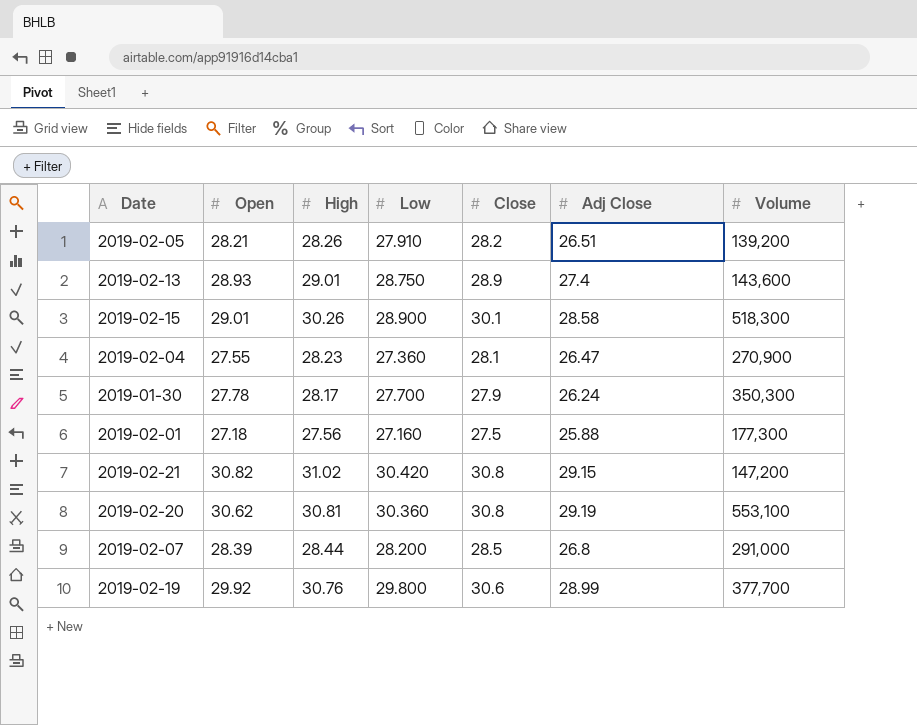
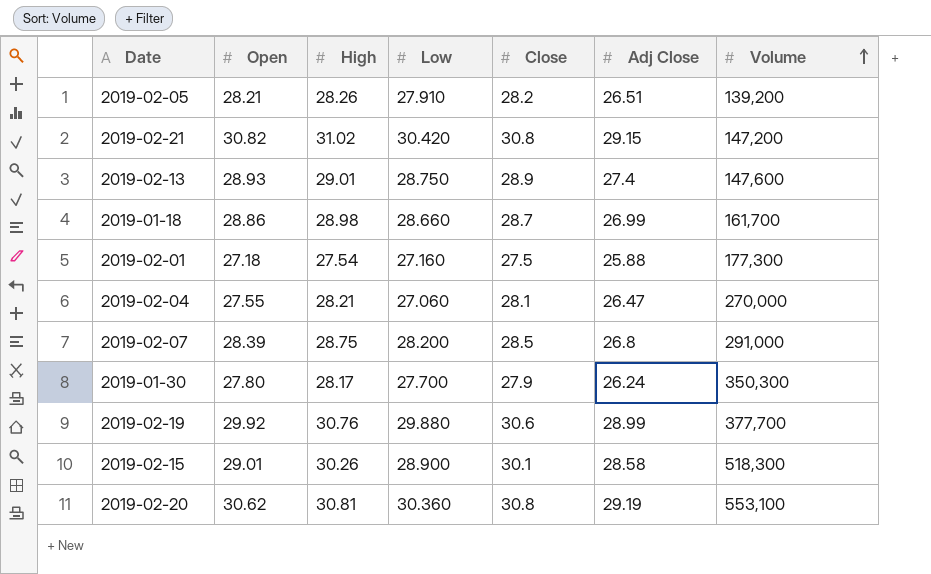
row order: none -> Volume ascending
2019-02-13 | Volume: 143,600 -> 147,600
row 2019-01-18: none -> 28.86 | 28.98 | 28.660 | 28.7 | 26.99 | 161,700
2019-02-01 | High: 27.56 -> 27.54
2019-02-04 | High: 28.23 -> 28.21
2019-02-04 | Low: 27.360 -> 27.060
2019-02-04 | Volume: 270,900 -> 270,000
2019-02-07 | High: 28.44 -> 28.75
2019-01-30 | Open: 27.78 -> 27.80
2019-02-19 | Low: 29.800 -> 29.880

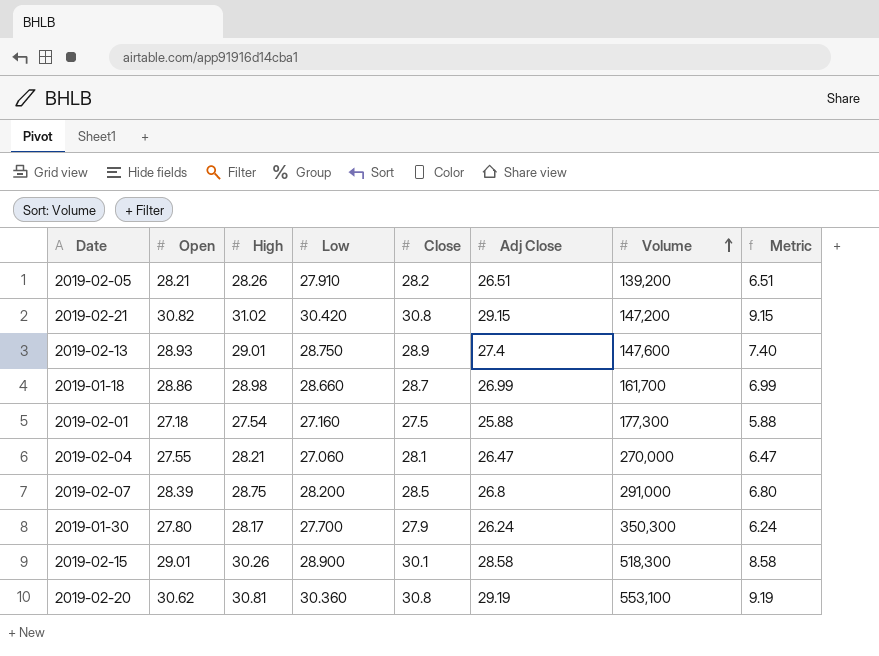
column Metric | formula: none -> [Adj Close] - 20
row 2019-02-19: 29.92 | 30.76 | 29.880 | 30.6 | 28.99 | 377,700 -> none

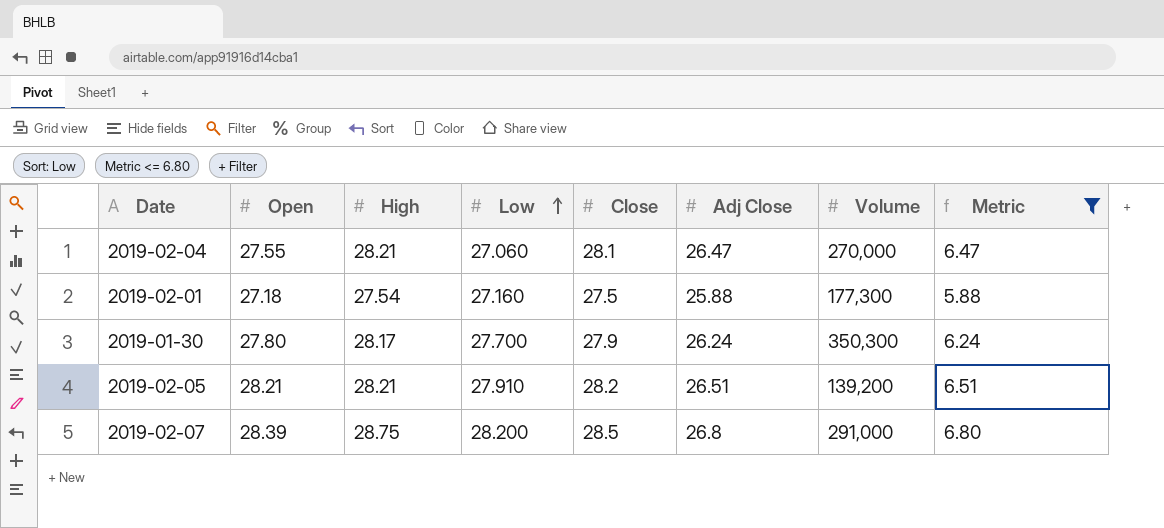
filter: none -> Metric <= 6.80
row order: Volume ascending -> Low ascending
2019-02-05 | High: 28.26 -> 28.21

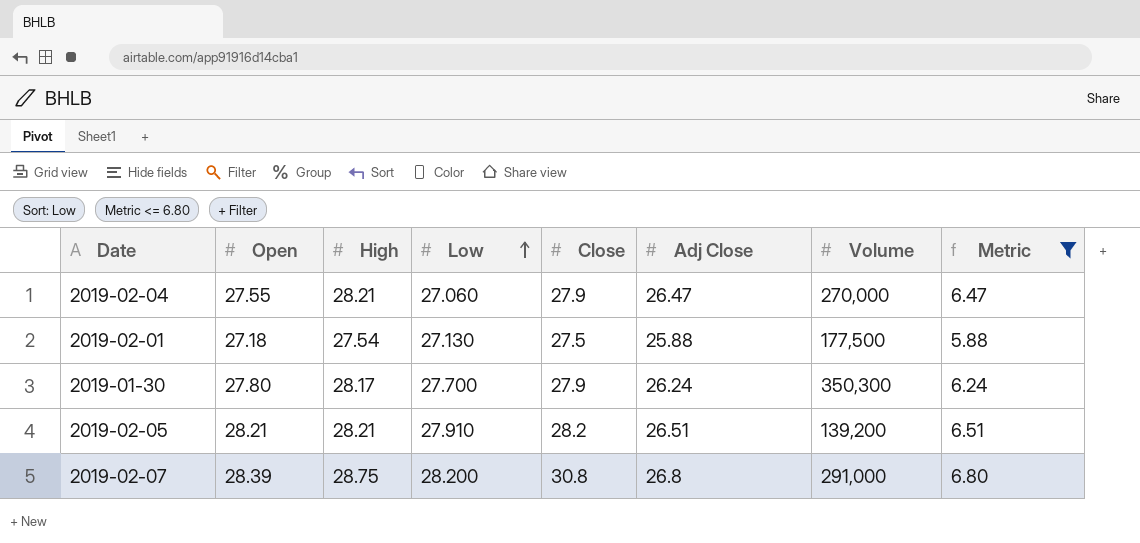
2019-02-04 | Close: 28.1 -> 27.9
2019-02-01 | Low: 27.160 -> 27.130
2019-02-01 | Volume: 177,300 -> 177,500
2019-02-07 | Close: 28.5 -> 30.8

